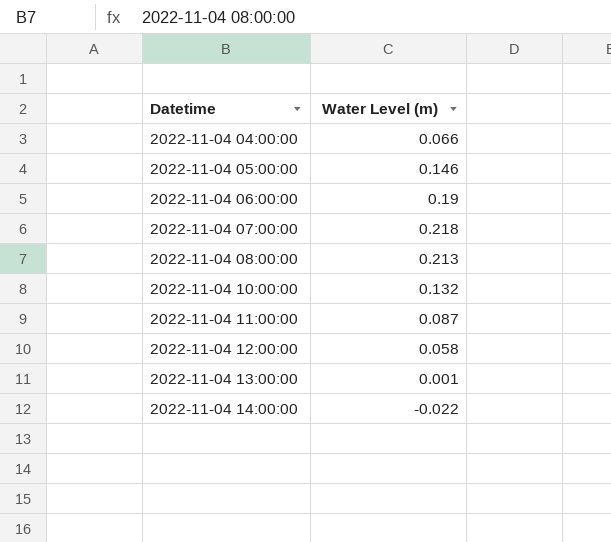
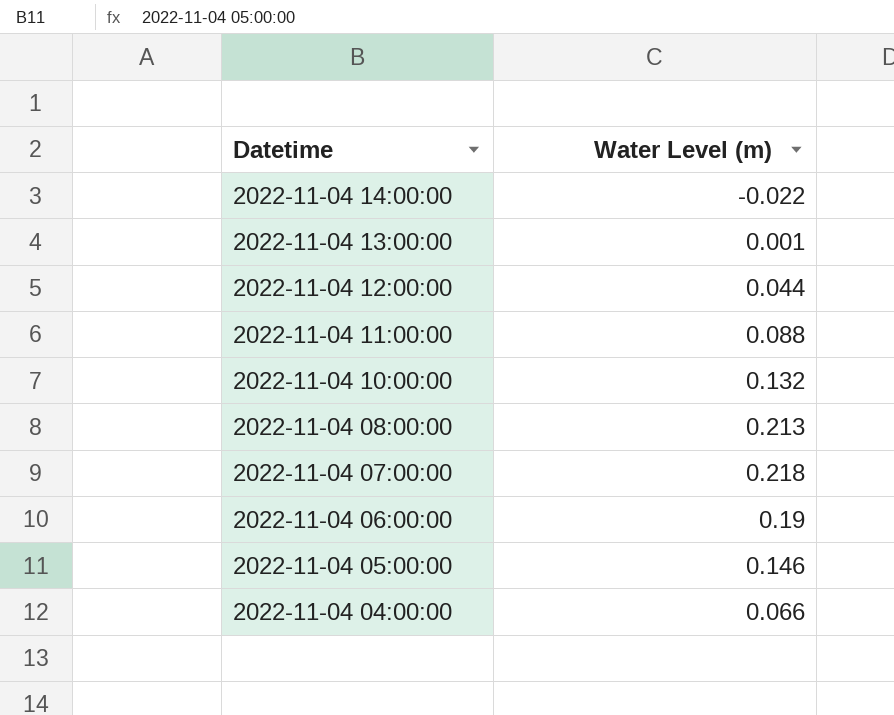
row order: Datetime ascending -> Datetime descending
2022-11-04 12:00:00 | Water Level (m): 0.058 -> 0.044
2022-11-04 11:00:00 | Water Level (m): 0.087 -> 0.088

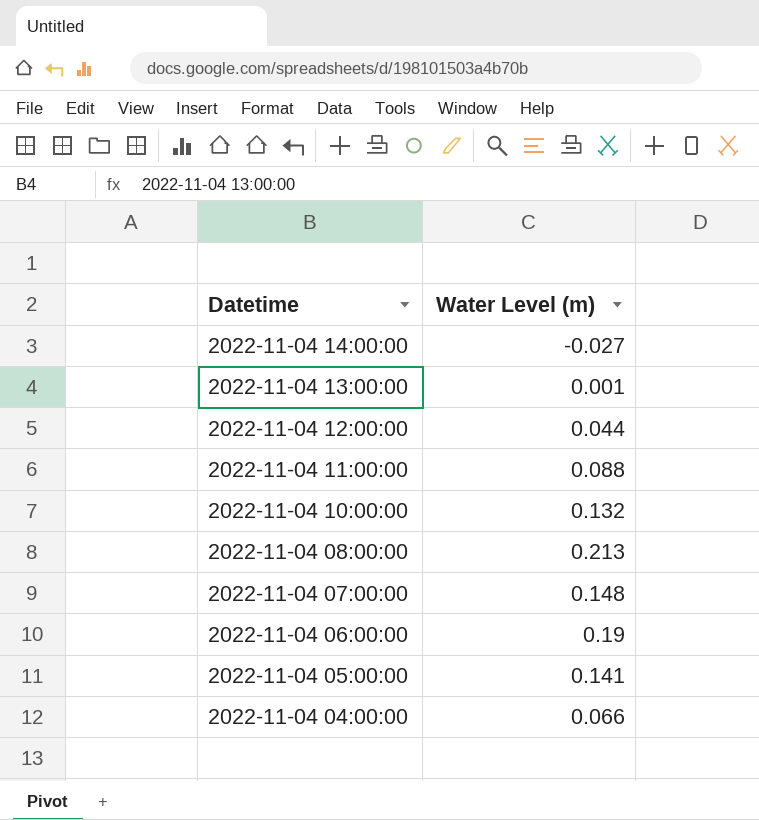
2022-11-04 14:00:00 | Water Level (m): -0.022 -> -0.027
2022-11-04 07:00:00 | Water Level (m): 0.218 -> 0.148
2022-11-04 05:00:00 | Water Level (m): 0.146 -> 0.141

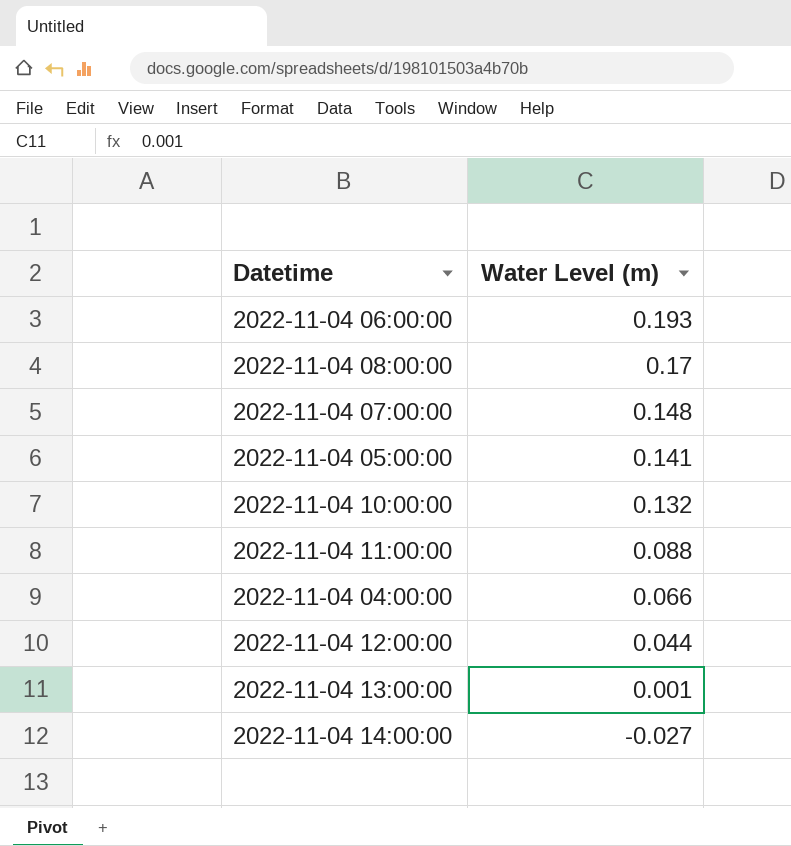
row order: Datetime descending -> Water Level (m) descending
2022-11-04 06:00:00 | Water Level (m): 0.19 -> 0.193
2022-11-04 08:00:00 | Water Level (m): 0.213 -> 0.17

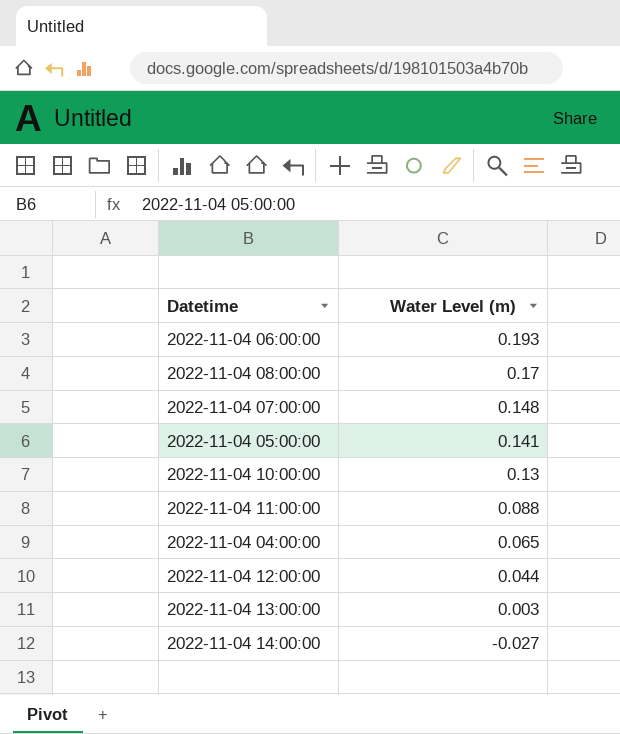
2022-11-04 10:00:00 | Water Level (m): 0.132 -> 0.13
2022-11-04 04:00:00 | Water Level (m): 0.066 -> 0.065
2022-11-04 13:00:00 | Water Level (m): 0.001 -> 0.003

